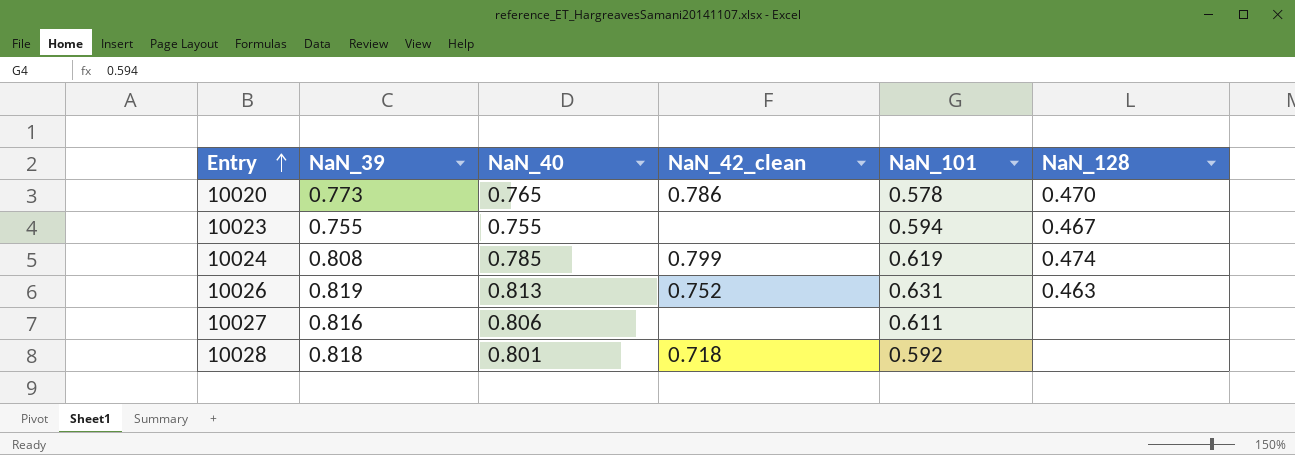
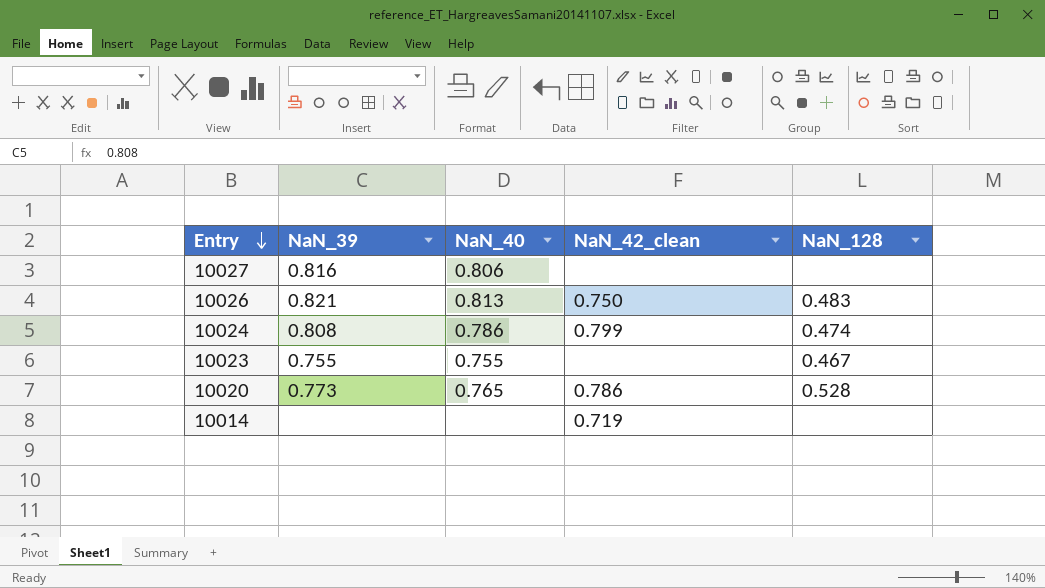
row order: Entry ascending -> Entry descending
column NaN_101 | position: 5 -> none
row 10028: 0.818 | 0.801 | 0.718 | 0.592 | none -> none
10026 | NaN_39: 0.819 -> 0.821
10026 | NaN_42_clean: 0.752 -> 0.750
10026 | NaN_128: 0.463 -> 0.483
10024 | NaN_40: 0.785 -> 0.786
10020 | NaN_128: 0.470 -> 0.528
row 10014: none -> none | none | 0.719 | none

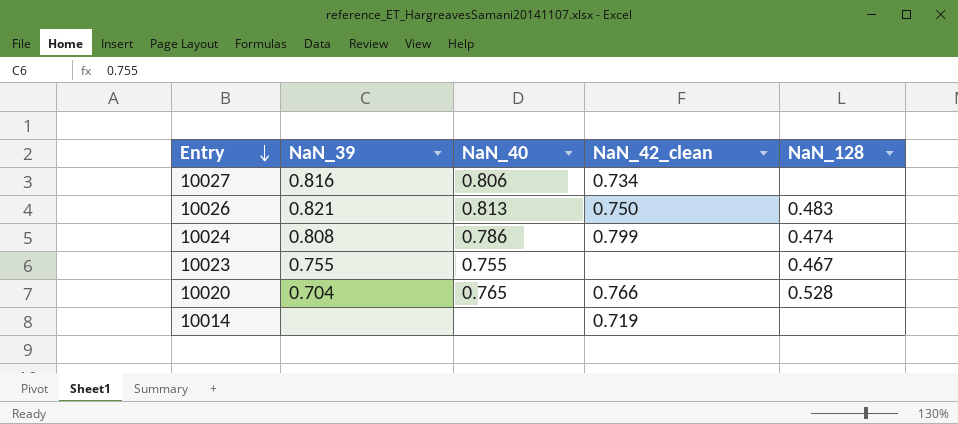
10027 | NaN_42_clean: none -> 0.734
10020 | NaN_39: 0.773 -> 0.704
10020 | NaN_42_clean: 0.786 -> 0.766

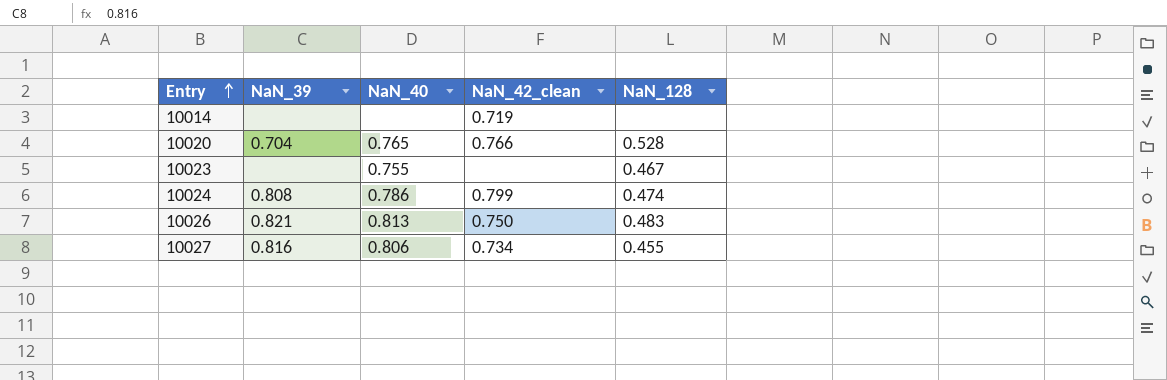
row order: Entry descending -> Entry ascending
10023 | NaN_39: 0.755 -> none
10027 | NaN_128: none -> 0.455

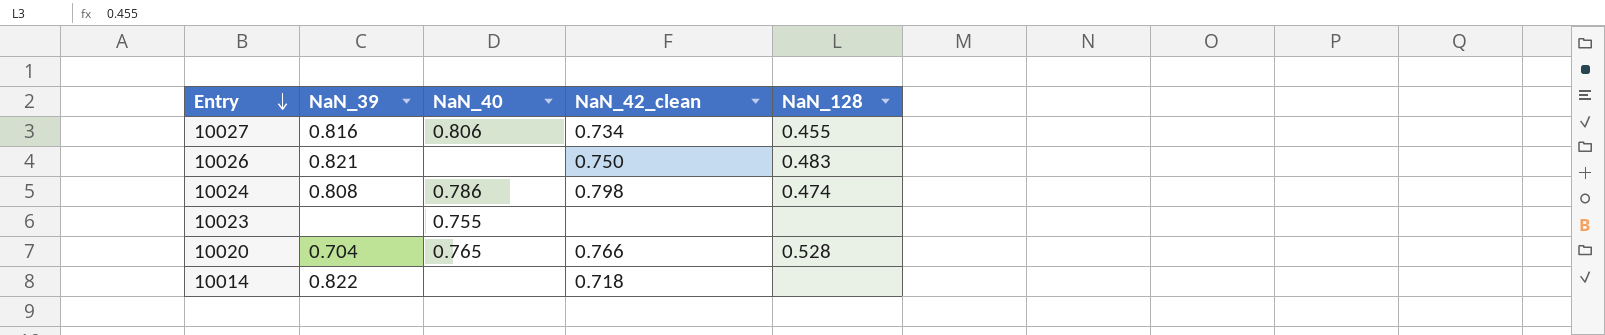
row order: Entry ascending -> Entry descending
10026 | NaN_40: 0.813 -> none
10024 | NaN_42_clean: 0.799 -> 0.798
10023 | NaN_128: 0.467 -> none
10014 | NaN_39: none -> 0.822
10014 | NaN_42_clean: 0.719 -> 0.718

